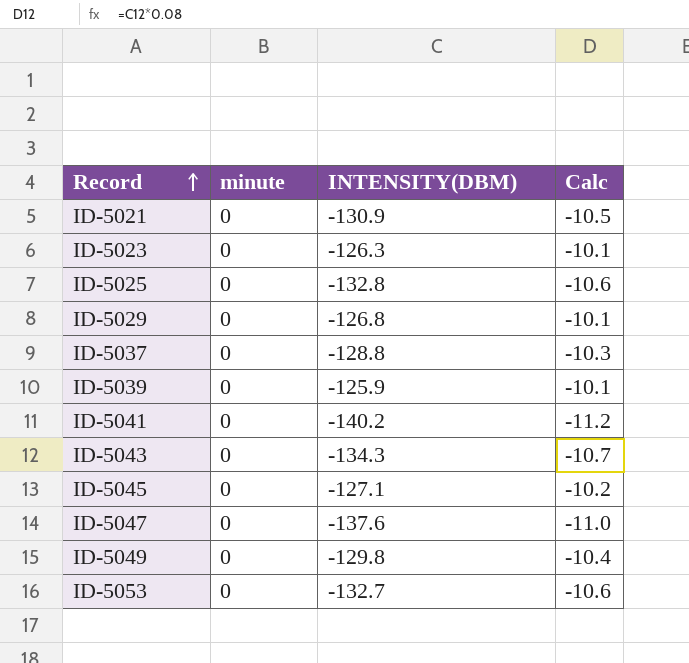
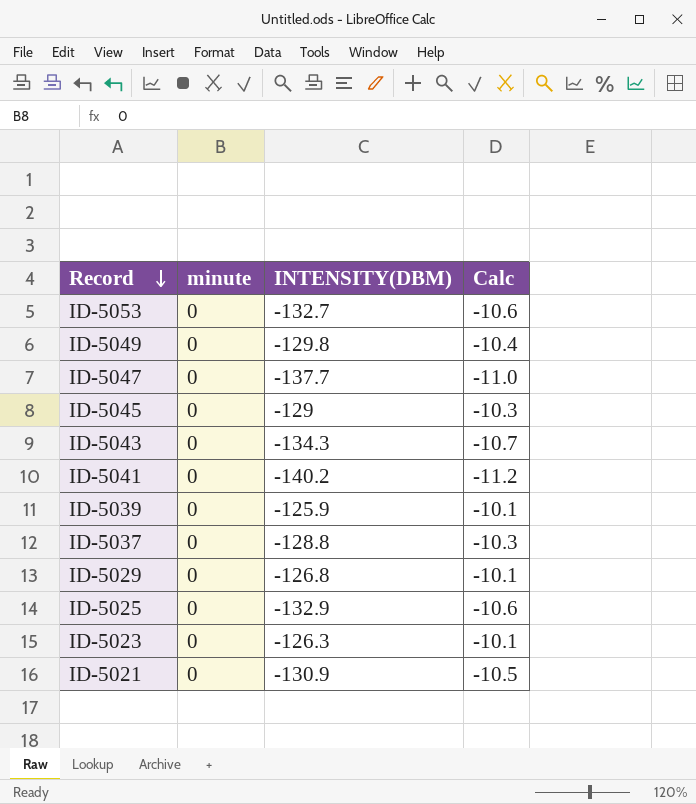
row order: Record ascending -> Record descending
ID-5047 | INTENSITY(DBM): -137.6 -> -137.7
ID-5045 | INTENSITY(DBM): -127.1 -> -129
ID-5045 | Calc: -10.2 -> -10.3
ID-5025 | INTENSITY(DBM): -132.8 -> -132.9

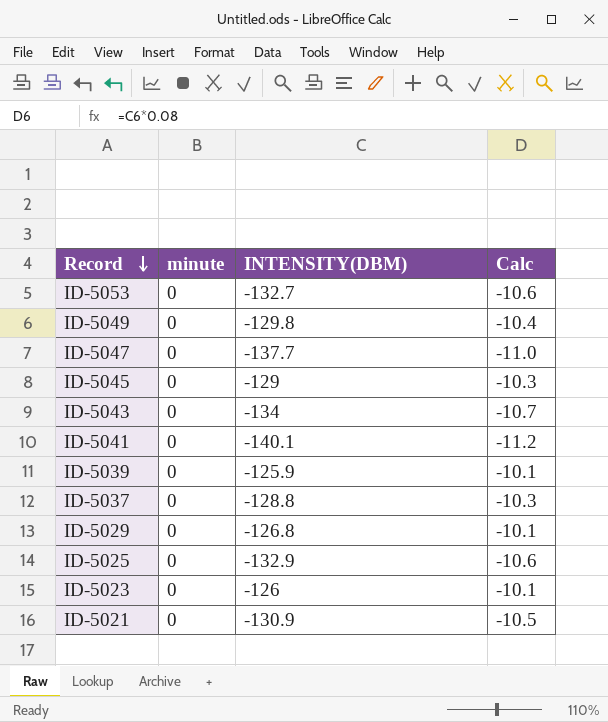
ID-5043 | INTENSITY(DBM): -134.3 -> -134
ID-5041 | INTENSITY(DBM): -140.2 -> -140.1
ID-5023 | INTENSITY(DBM): -126.3 -> -126

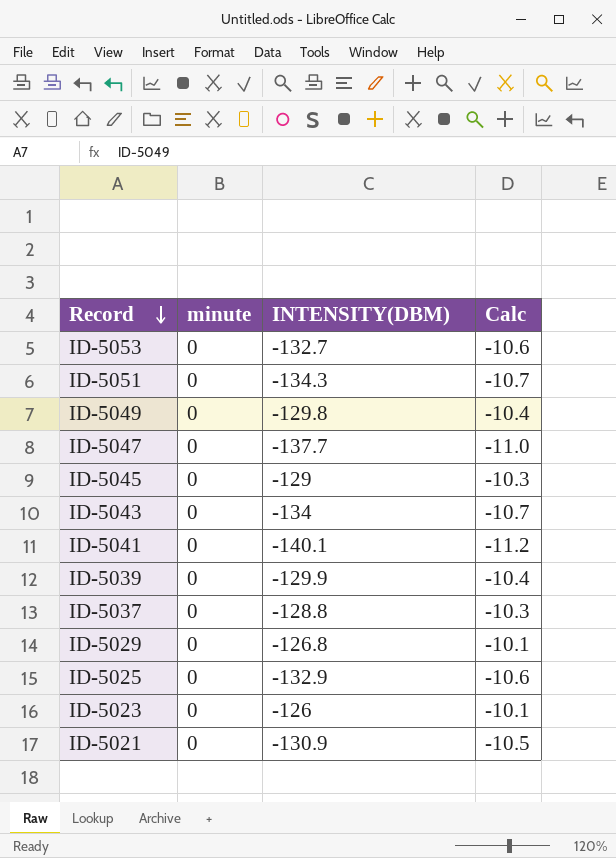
row ID-5051: none -> 0 | -134.3 | -10.7
ID-5039 | INTENSITY(DBM): -125.9 -> -129.9
ID-5039 | Calc: -10.1 -> -10.4

